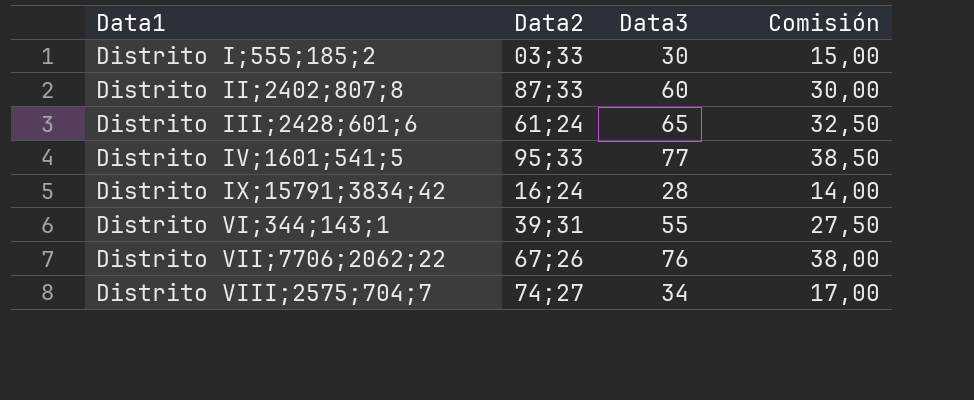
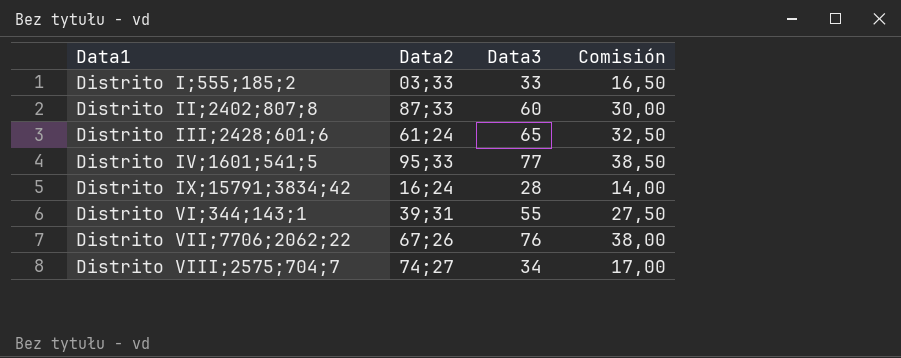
Distrito I;555;185;2 | Data3: 30 -> 33
Distrito I;555;185;2 | Comisión: 15,00 -> 16,50

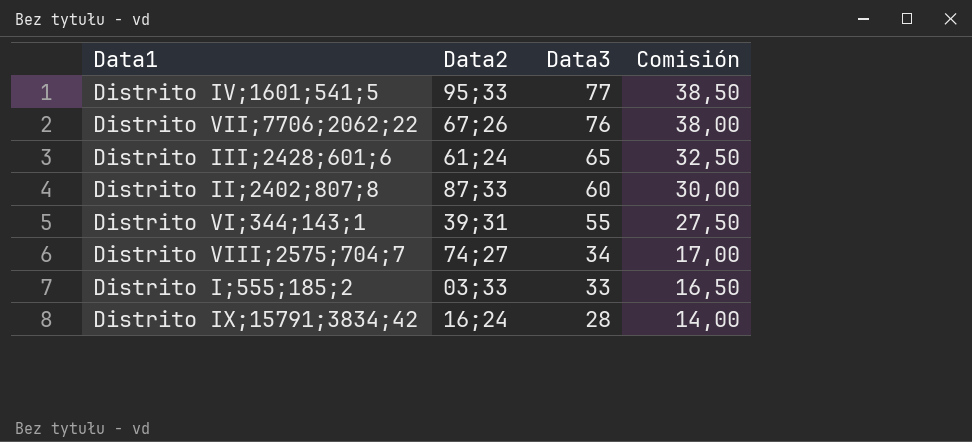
row order: Data1 ascending -> Data3 descending

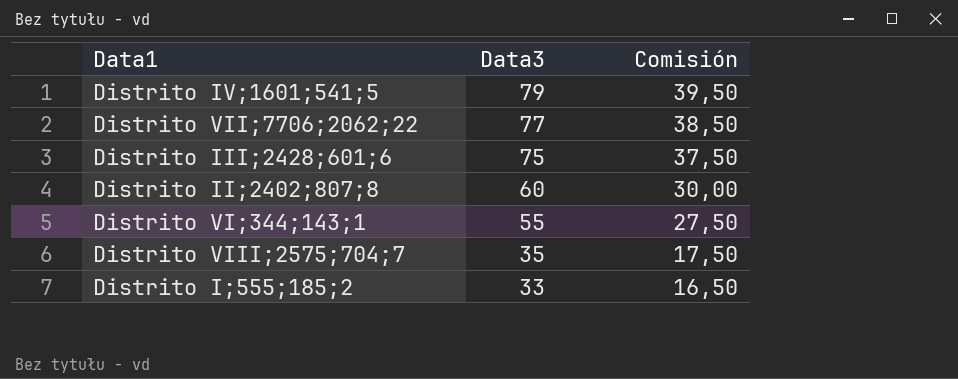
column Data2 | position: 2 -> none
row Distrito IX;15791;3834;42: 16;24 | 28 | 14,00 -> none
Distrito IV;1601;541;5 | Data3: 77 -> 79
Distrito IV;1601;541;5 | Comisión: 38,50 -> 39,50
Distrito VII;7706;2062;22 | Data3: 76 -> 77
Distrito VII;7706;2062;22 | Comisión: 38,00 -> 38,50
Distrito III;2428;601;6 | Data3: 65 -> 75
Distrito III;2428;601;6 | Comisión: 32,50 -> 37,50
Distrito VIII;2575;704;7 | Data3: 34 -> 35
Distrito VIII;2575;704;7 | Comisión: 17,00 -> 17,50

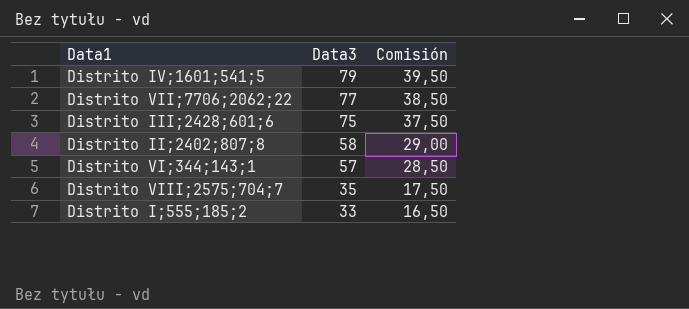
Distrito II;2402;807;8 | Data3: 60 -> 58
Distrito II;2402;807;8 | Comisión: 30,00 -> 29,00
Distrito VI;344;143;1 | Data3: 55 -> 57
Distrito VI;344;143;1 | Comisión: 27,50 -> 28,50

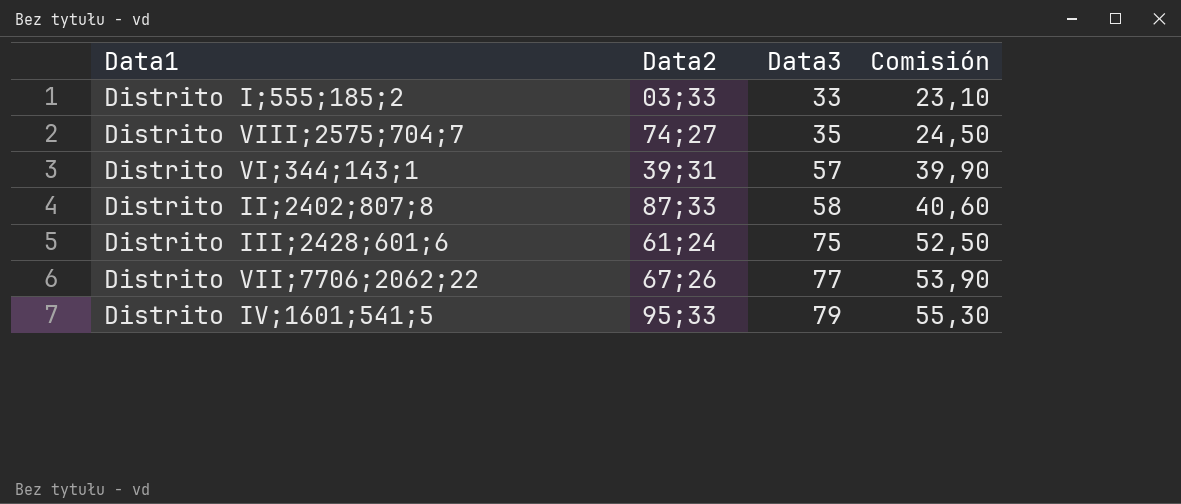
row order: Data3 descending -> Data3 ascending
column Data2 | position: none -> 2
column Comisión | formula: [Data3] * 0,5 -> [Data3] * 0,7

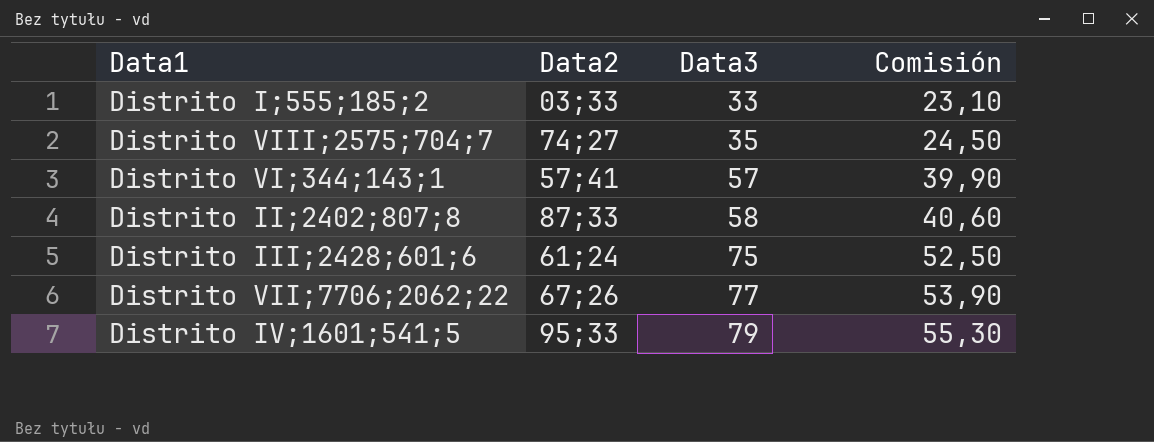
Distrito VI;344;143;1 | Data2: 39;31 -> 57;41

